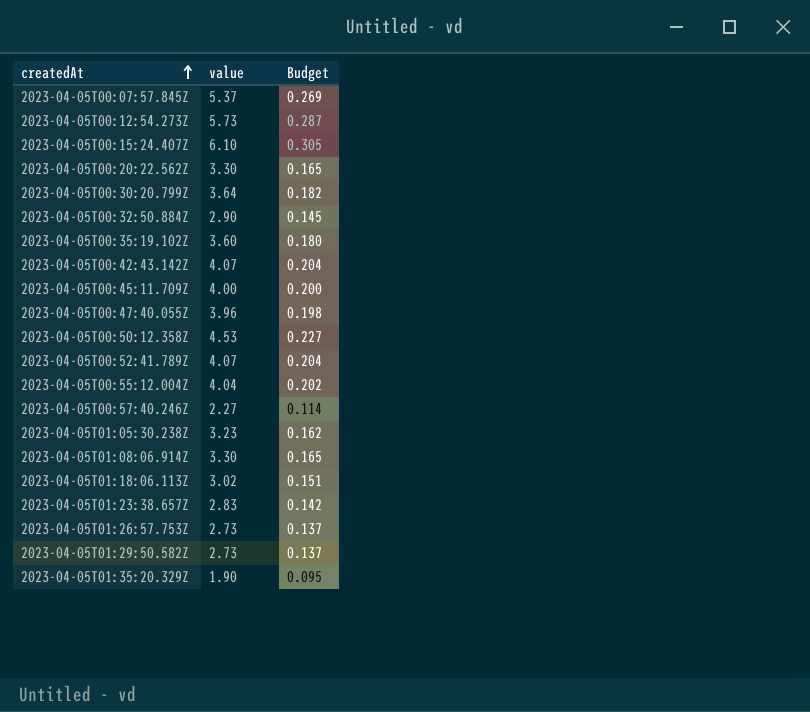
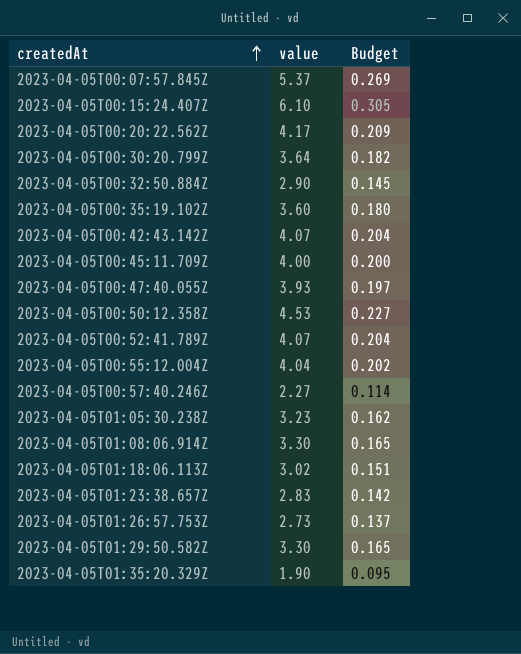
row 2023-04-05T00:12:54.273Z: 5.73 | 0.287 -> none
2023-04-05T00:20:22.562Z | value: 3.30 -> 4.17
2023-04-05T00:20:22.562Z | Budget: 0.165 -> 0.209
2023-04-05T00:47:40.055Z | value: 3.96 -> 3.93
2023-04-05T00:47:40.055Z | Budget: 0.198 -> 0.197
2023-04-05T01:29:50.582Z | value: 2.73 -> 3.30
2023-04-05T01:29:50.582Z | Budget: 0.137 -> 0.165

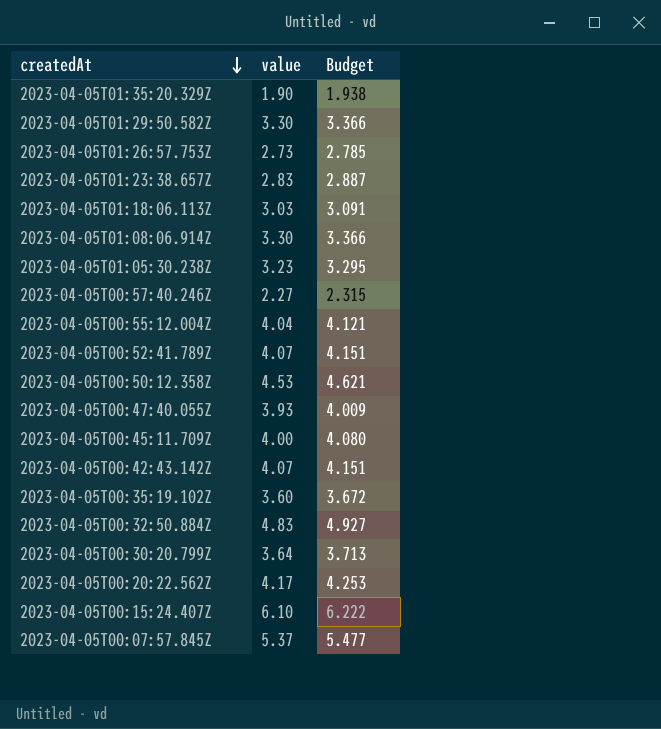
row order: createdAt ascending -> createdAt descending
column Budget | formula: [value] * 0.05 -> [value] * 1.02
2023-04-05T01:18:06.113Z | value: 3.02 -> 3.03
2023-04-05T00:32:50.884Z | value: 2.90 -> 4.83

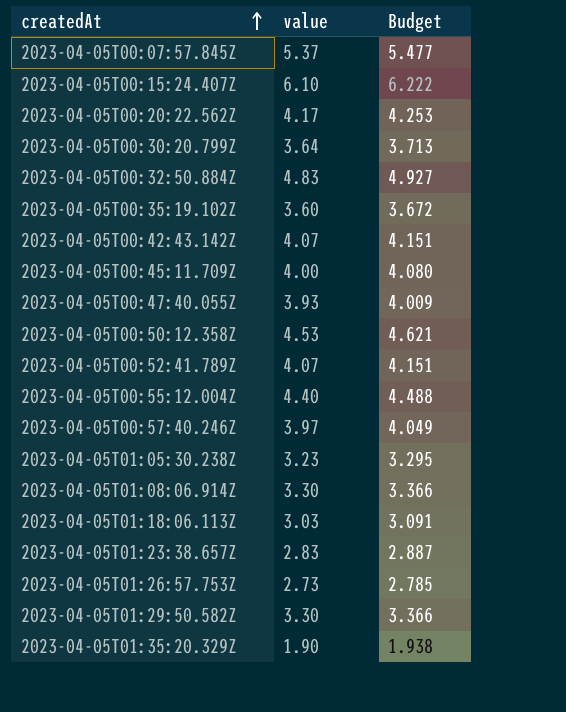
row order: createdAt descending -> createdAt ascending
2023-04-05T00:55:12.004Z | value: 4.04 -> 4.40
2023-04-05T00:55:12.004Z | Budget: 4.121 -> 4.488
2023-04-05T00:57:40.246Z | value: 2.27 -> 3.97
2023-04-05T00:57:40.246Z | Budget: 2.315 -> 4.049

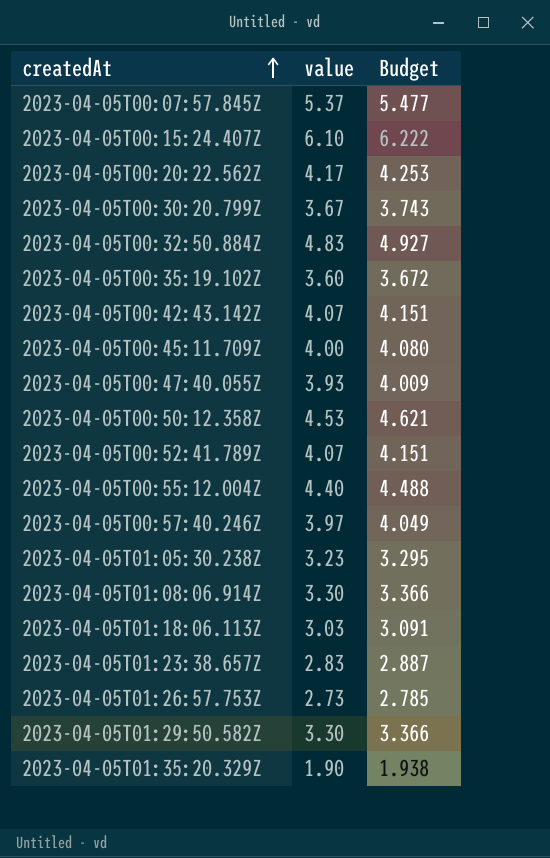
2023-04-05T00:30:20.799Z | value: 3.64 -> 3.67
2023-04-05T00:30:20.799Z | Budget: 3.713 -> 3.743

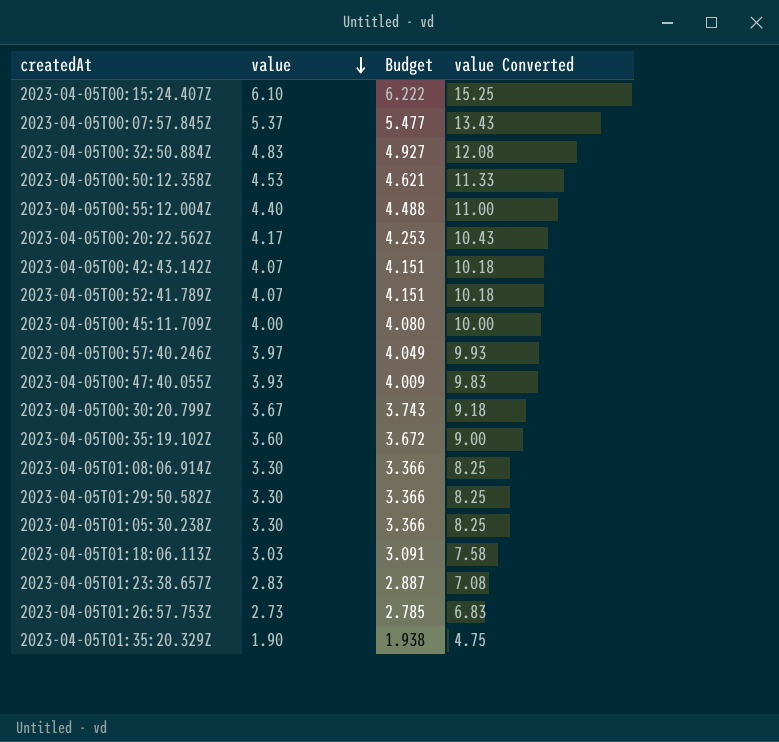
row order: createdAt ascending -> value descending
column value Converted | formula: none -> [value] * 2.5
2023-04-05T01:05:30.238Z | value: 3.23 -> 3.30
2023-04-05T01:05:30.238Z | Budget: 3.295 -> 3.366

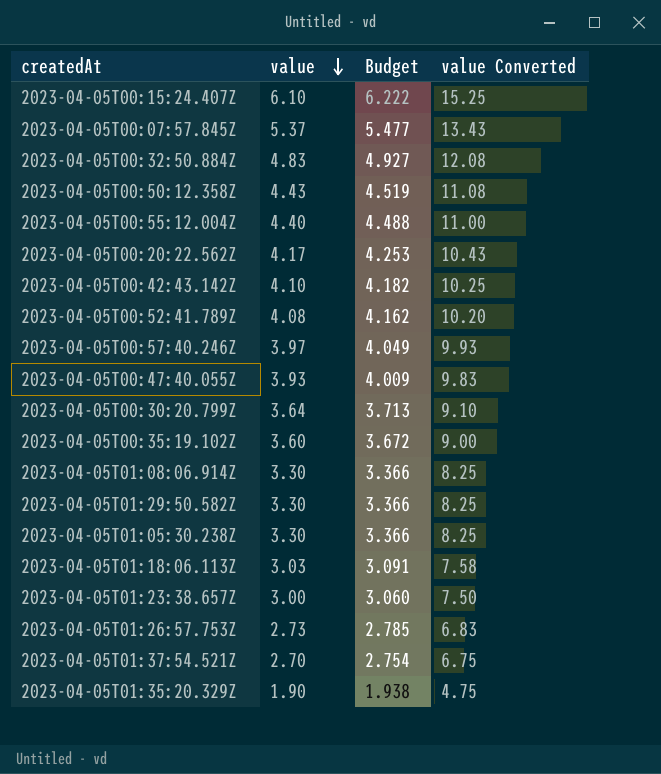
row 2023-04-05T00:45:11.709Z: 4.00 | 4.080 | 10.00 -> none
2023-04-05T00:50:12.358Z | value: 4.53 -> 4.43
2023-04-05T00:50:12.358Z | Budget: 4.621 -> 4.519
2023-04-05T00:50:12.358Z | value Converted: 11.33 -> 11.08
2023-04-05T00:42:43.142Z | value: 4.07 -> 4.10
2023-04-05T00:42:43.142Z | Budget: 4.151 -> 4.182
2023-04-05T00:42:43.142Z | value Converted: 10.18 -> 10.25
2023-04-05T00:52:41.789Z | value: 4.07 -> 4.08
2023-04-05T00:52:41.789Z | Budget: 4.151 -> 4.162
2023-04-05T00:52:41.789Z | value Converted: 10.18 -> 10.20
2023-04-05T00:30:20.799Z | value: 3.67 -> 3.64
2023-04-05T00:30:20.799Z | Budget: 3.743 -> 3.713
2023-04-05T00:30:20.799Z | value Converted: 9.18 -> 9.10
2023-04-05T01:23:38.657Z | value: 2.83 -> 3.00
2023-04-05T01:23:38.657Z | Budget: 2.887 -> 3.060
2023-04-05T01:23:38.657Z | value Converted: 7.08 -> 7.50
row 2023-04-05T01:37:54.521Z: none -> 2.70 | 2.754 | 6.75

